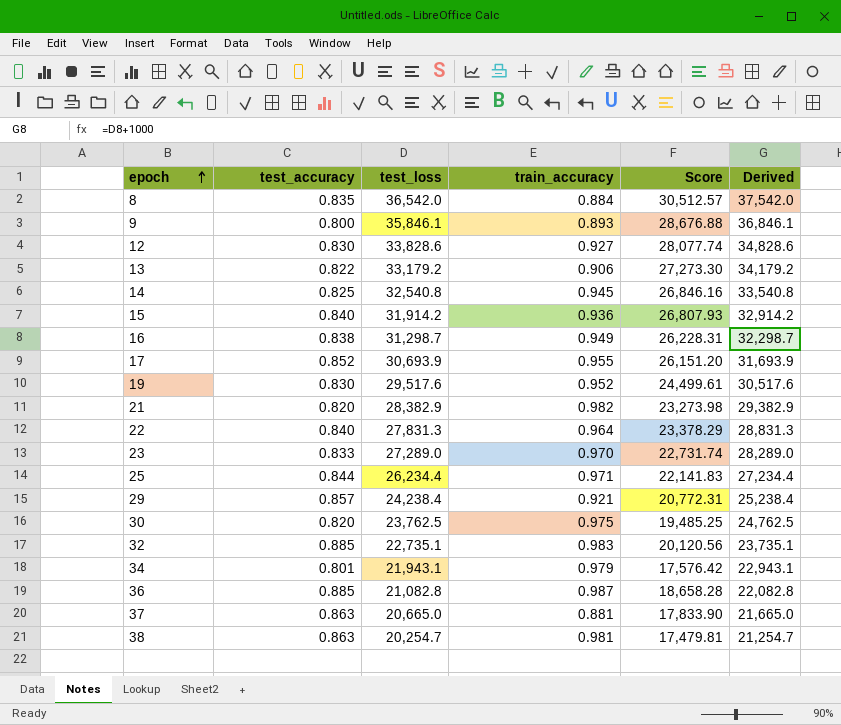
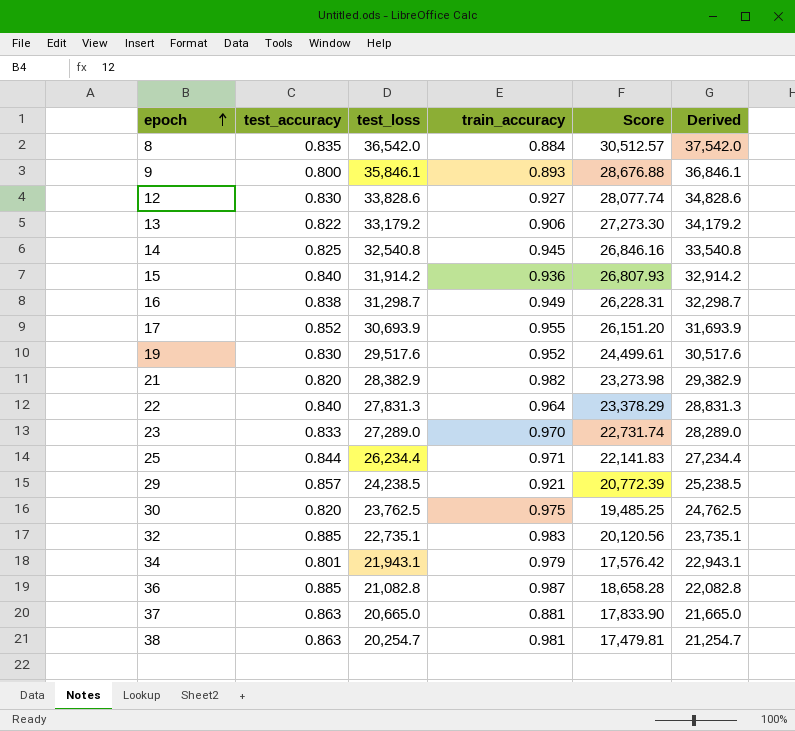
29 | test_loss: 24,238.4 -> 24,238.5
29 | Score: 20,772.31 -> 20,772.39
29 | Derived: 25,238.4 -> 25,238.5

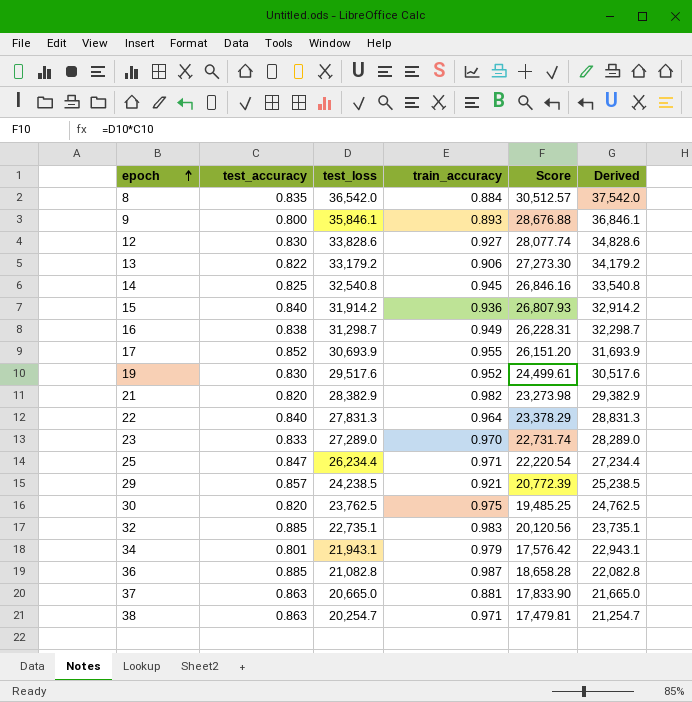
25 | test_accuracy: 0.844 -> 0.847
25 | Score: 22,141.83 -> 22,220.54
38 | train_accuracy: 0.981 -> 0.971

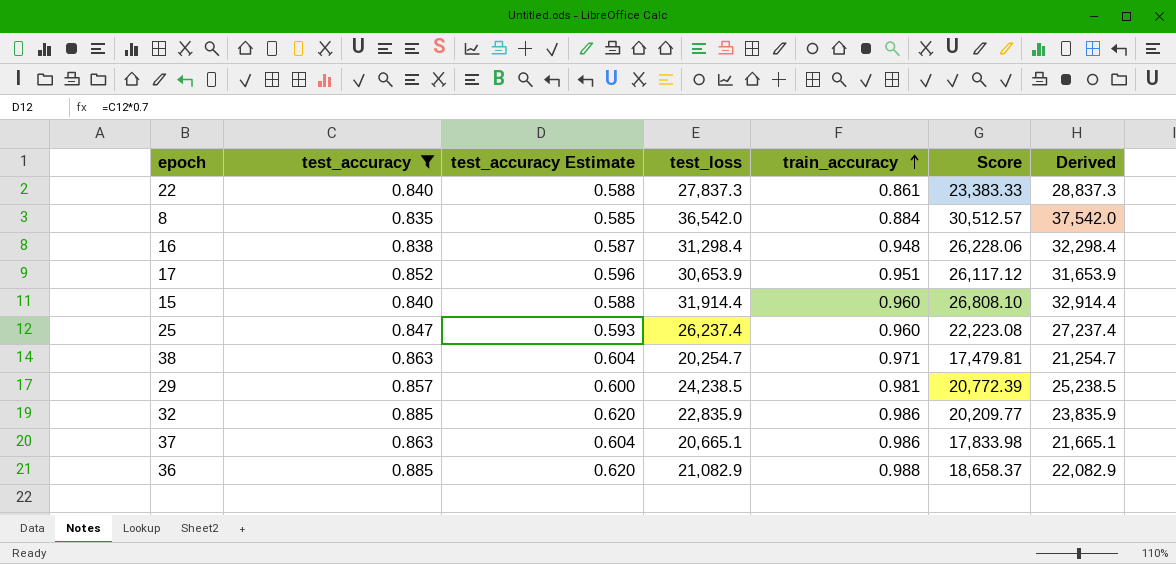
filter: none -> test_accuracy >= 0.835
row order: epoch ascending -> train_accuracy ascending
column test_accuracy Estimate | formula: none -> [test_accuracy] * 0.7
22 | test_loss: 27,831.3 -> 27,837.3
22 | train_accuracy: 0.964 -> 0.861
22 | Score: 23,378.29 -> 23,383.33
22 | Derived: 28,831.3 -> 28,837.3
16 | test_loss: 31,298.7 -> 31,298.4
16 | train_accuracy: 0.949 -> 0.948
16 | Score: 26,228.31 -> 26,228.06
16 | Derived: 32,298.7 -> 32,298.4
17 | test_loss: 30,693.9 -> 30,653.9
17 | train_accuracy: 0.955 -> 0.951
17 | Score: 26,151.20 -> 26,117.12
17 | Derived: 31,693.9 -> 31,653.9
15 | test_loss: 31,914.2 -> 31,914.4
15 | train_accuracy: 0.936 -> 0.960
15 | Score: 26,807.93 -> 26,808.10
15 | Derived: 32,914.2 -> 32,914.4
25 | test_loss: 26,234.4 -> 26,237.4
25 | train_accuracy: 0.971 -> 0.960
25 | Score: 22,220.54 -> 22,223.08
25 | Derived: 27,234.4 -> 27,237.4
29 | train_accuracy: 0.921 -> 0.981
32 | test_loss: 22,735.1 -> 22,835.9
32 | train_accuracy: 0.983 -> 0.986
32 | Score: 20,120.56 -> 20,209.77
32 | Derived: 23,735.1 -> 23,835.9
37 | test_loss: 20,665.0 -> 20,665.1
37 | train_accuracy: 0.881 -> 0.986
37 | Score: 17,833.90 -> 17,833.98
37 | Derived: 21,665.0 -> 21,665.1
36 | test_loss: 21,082.8 -> 21,082.9
36 | train_accuracy: 0.987 -> 0.988
36 | Score: 18,658.28 -> 18,658.37
36 | Derived: 22,082.8 -> 22,082.9

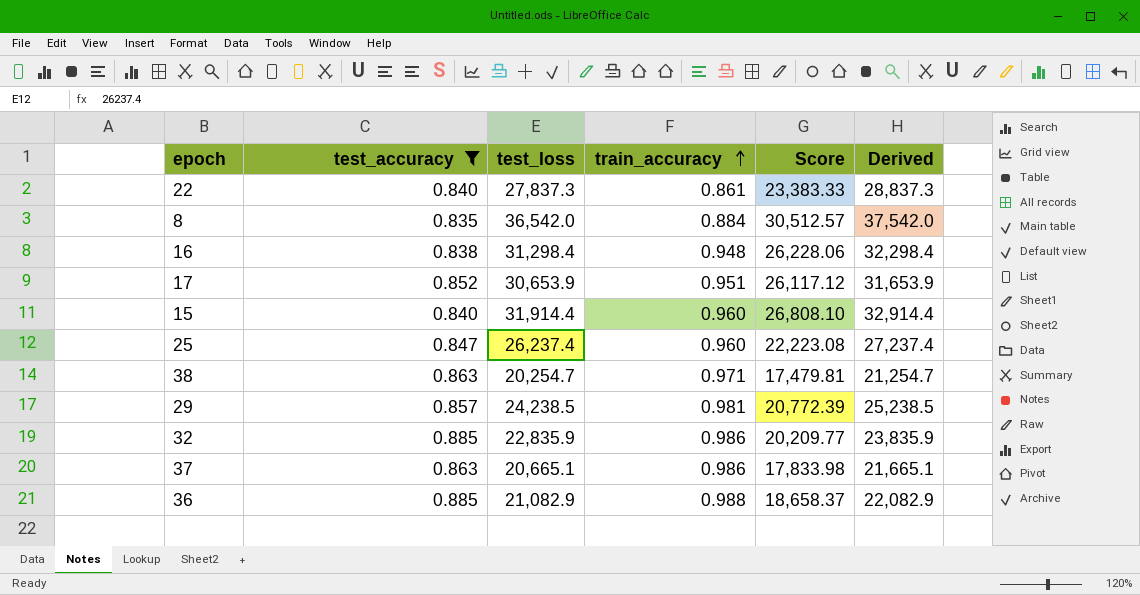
column test_accuracy Estimate | formula: [test_accuracy] * 0.7 -> none

